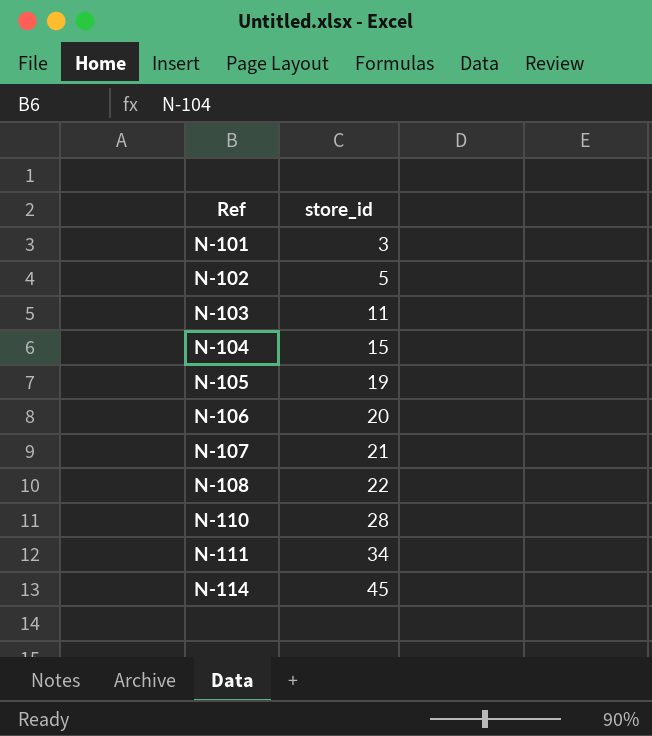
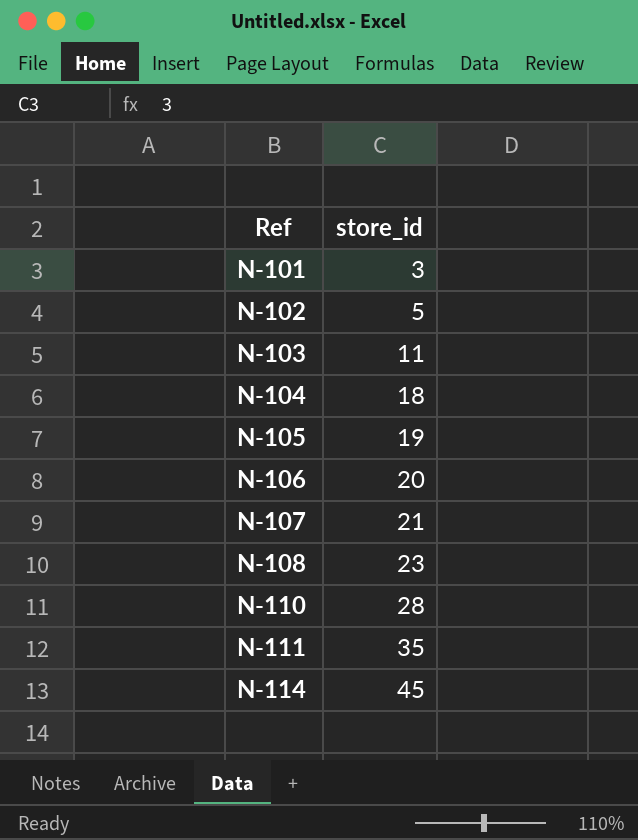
N-104 | store_id: 15 -> 18
N-108 | store_id: 22 -> 23
N-111 | store_id: 34 -> 35

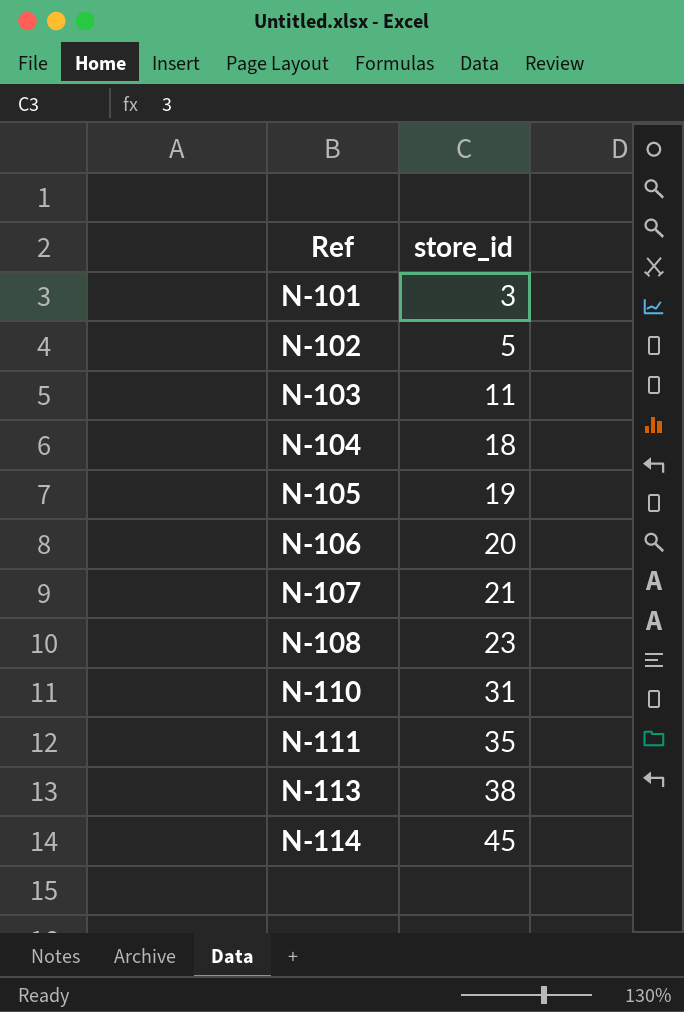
N-110 | store_id: 28 -> 31
row N-113: none -> 38

